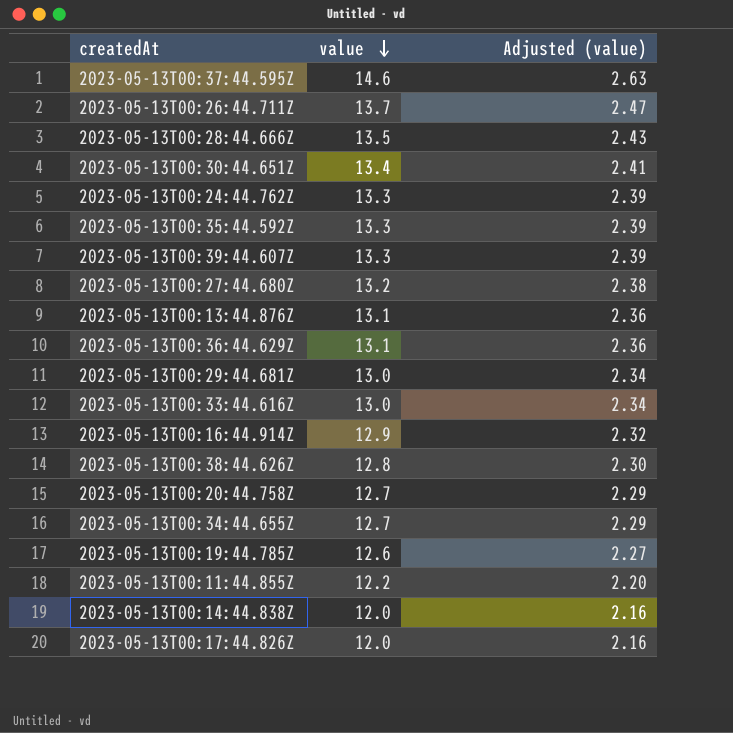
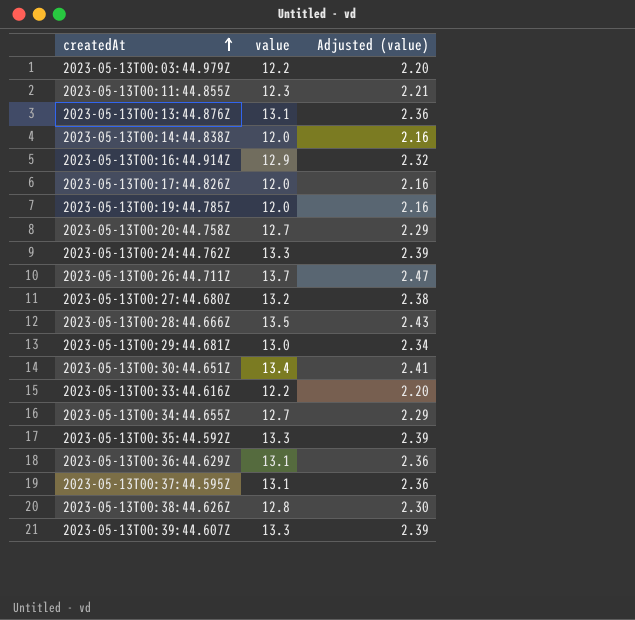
row order: value descending -> createdAt ascending
row 2023-05-13T00:03:44.979Z: none -> 12.2 | 2.20
2023-05-13T00:11:44.855Z | value: 12.2 -> 12.3
2023-05-13T00:11:44.855Z | Adjusted (value): 2.20 -> 2.21
2023-05-13T00:19:44.785Z | value: 12.6 -> 12.0
2023-05-13T00:19:44.785Z | Adjusted (value): 2.27 -> 2.16
2023-05-13T00:33:44.616Z | value: 13.0 -> 12.2
2023-05-13T00:33:44.616Z | Adjusted (value): 2.34 -> 2.20
2023-05-13T00:37:44.595Z | value: 14.6 -> 13.1
2023-05-13T00:37:44.595Z | Adjusted (value): 2.63 -> 2.36

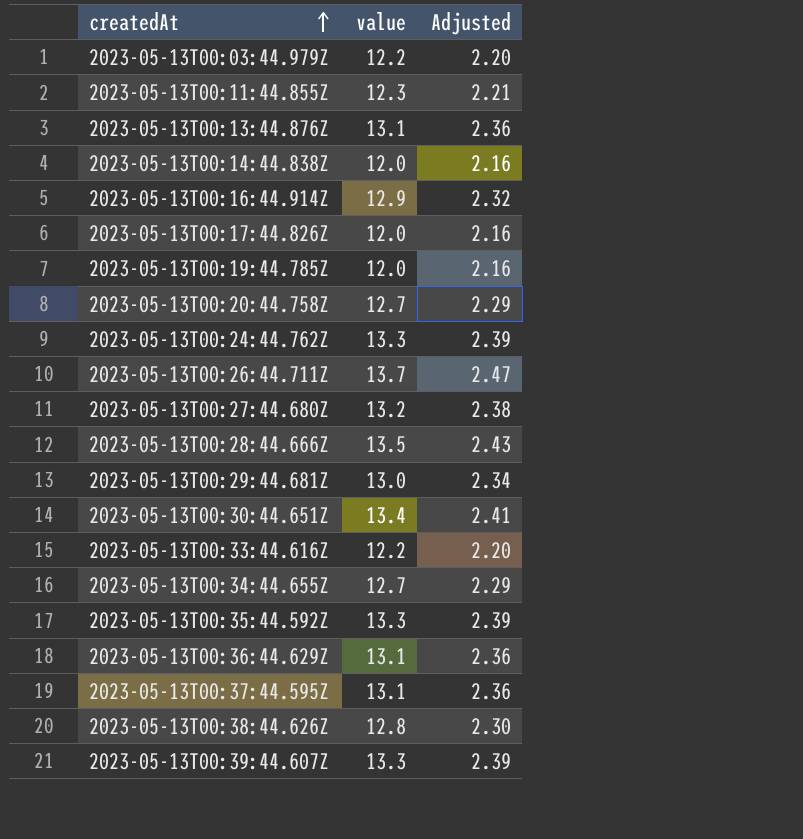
column name: Adjusted (value) -> Adjusted

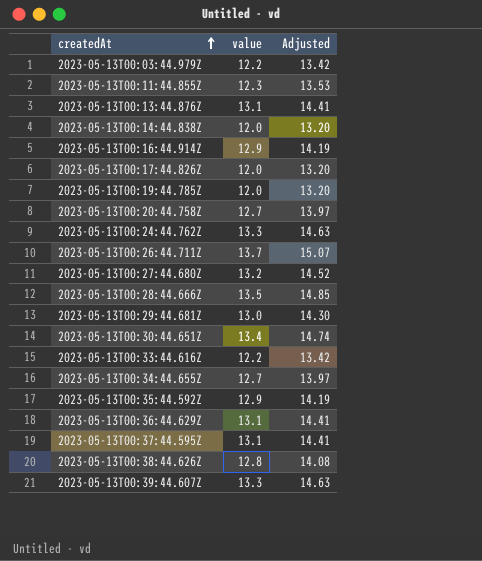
column Adjusted | formula: [value] * 0.18 -> [value] * 1.1
2023-05-13T00:35:44.592Z | value: 13.3 -> 12.9

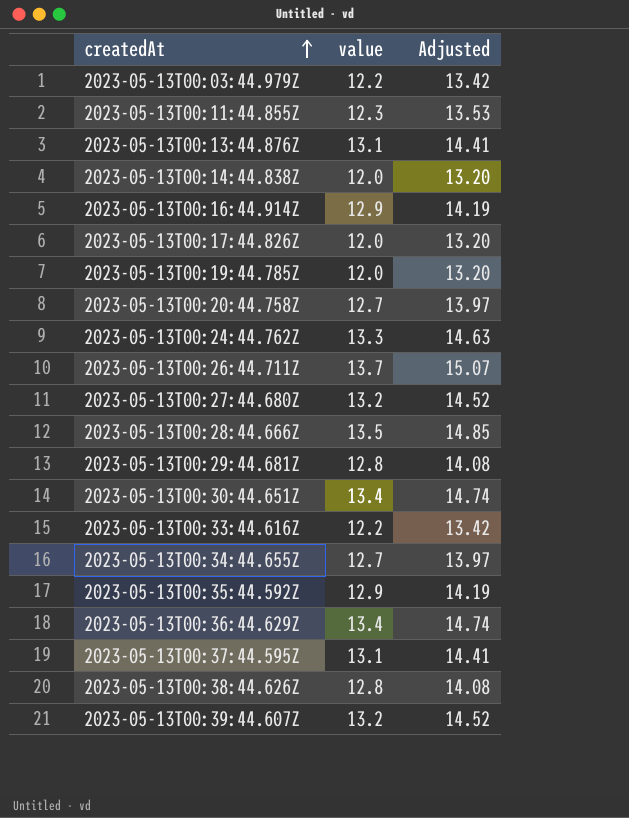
2023-05-13T00:29:44.681Z | value: 13.0 -> 12.8
2023-05-13T00:29:44.681Z | Adjusted: 14.30 -> 14.08
2023-05-13T00:36:44.629Z | value: 13.1 -> 13.4
2023-05-13T00:36:44.629Z | Adjusted: 14.41 -> 14.74
2023-05-13T00:39:44.607Z | value: 13.3 -> 13.2
2023-05-13T00:39:44.607Z | Adjusted: 14.63 -> 14.52

